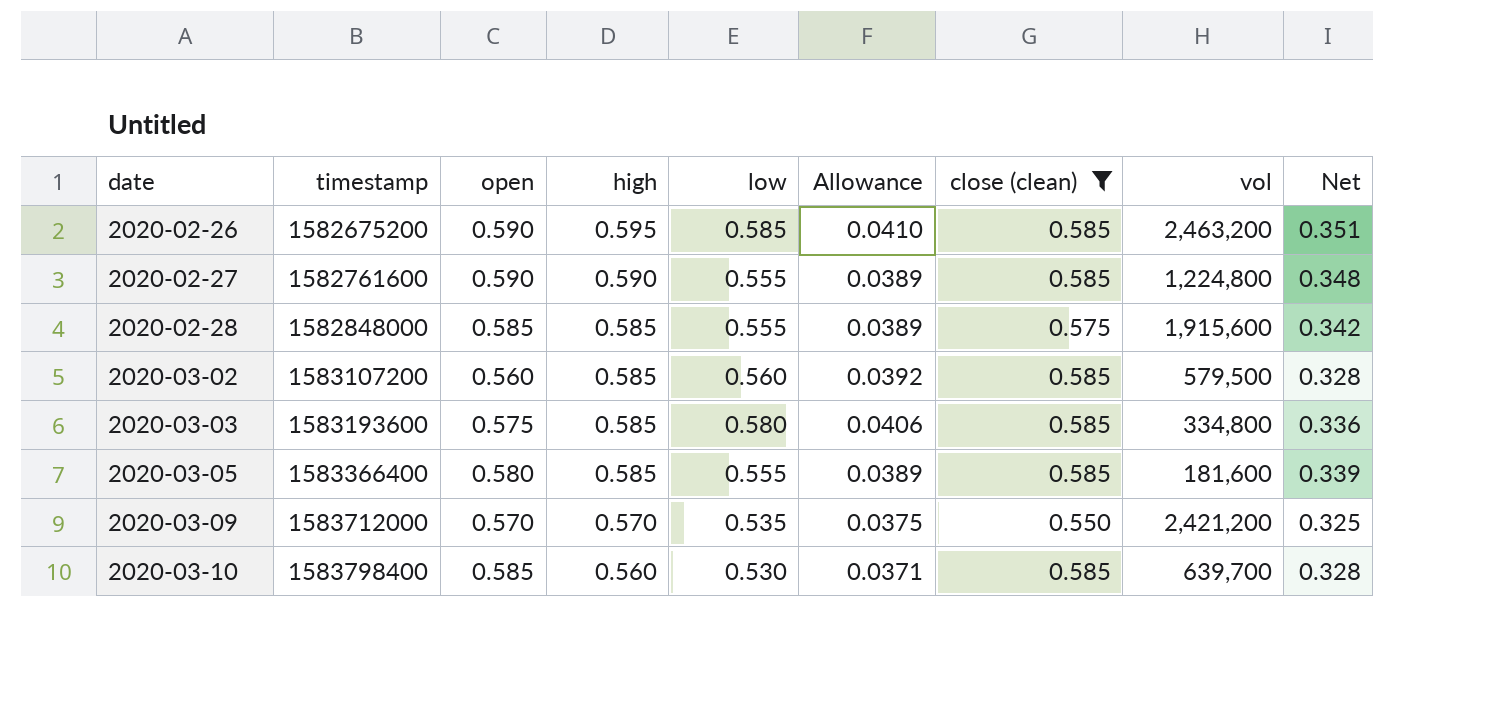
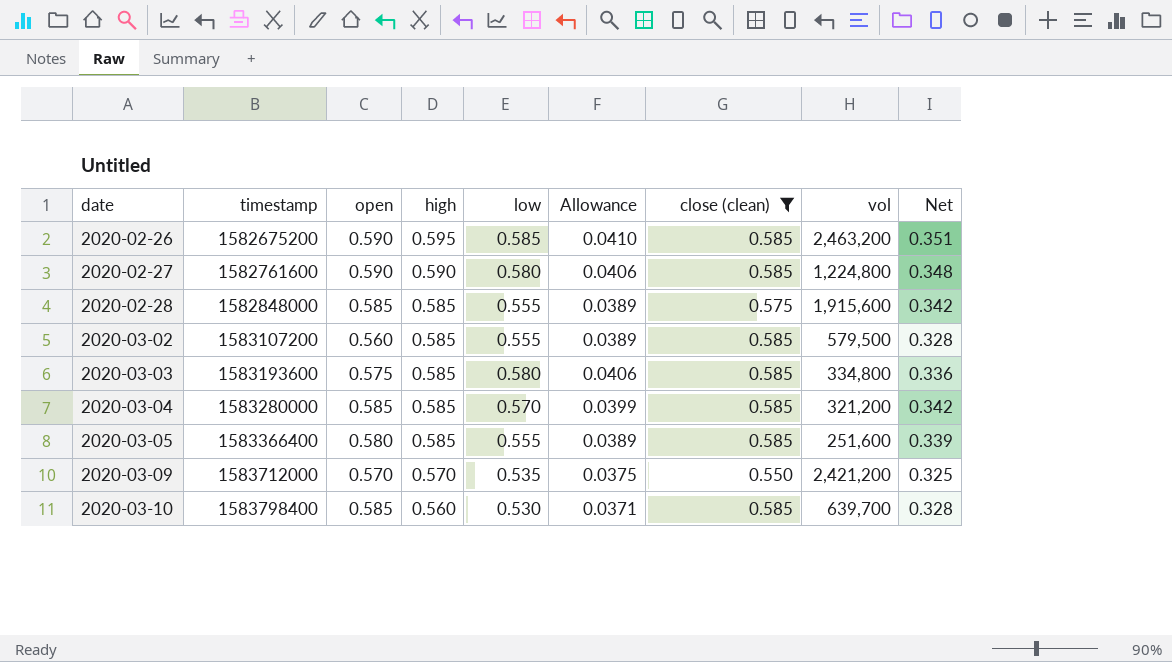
2020-02-27 | low: 0.555 -> 0.580
2020-02-27 | Allowance: 0.0389 -> 0.0406
2020-03-02 | low: 0.560 -> 0.555
2020-03-02 | Allowance: 0.0392 -> 0.0389
row 2020-03-04: none -> 1583280000 | 0.585 | 0.585 | 0.570 | 0.0399 | 0.585 | 321,200 | 0.342
2020-03-05 | vol: 181,600 -> 251,600

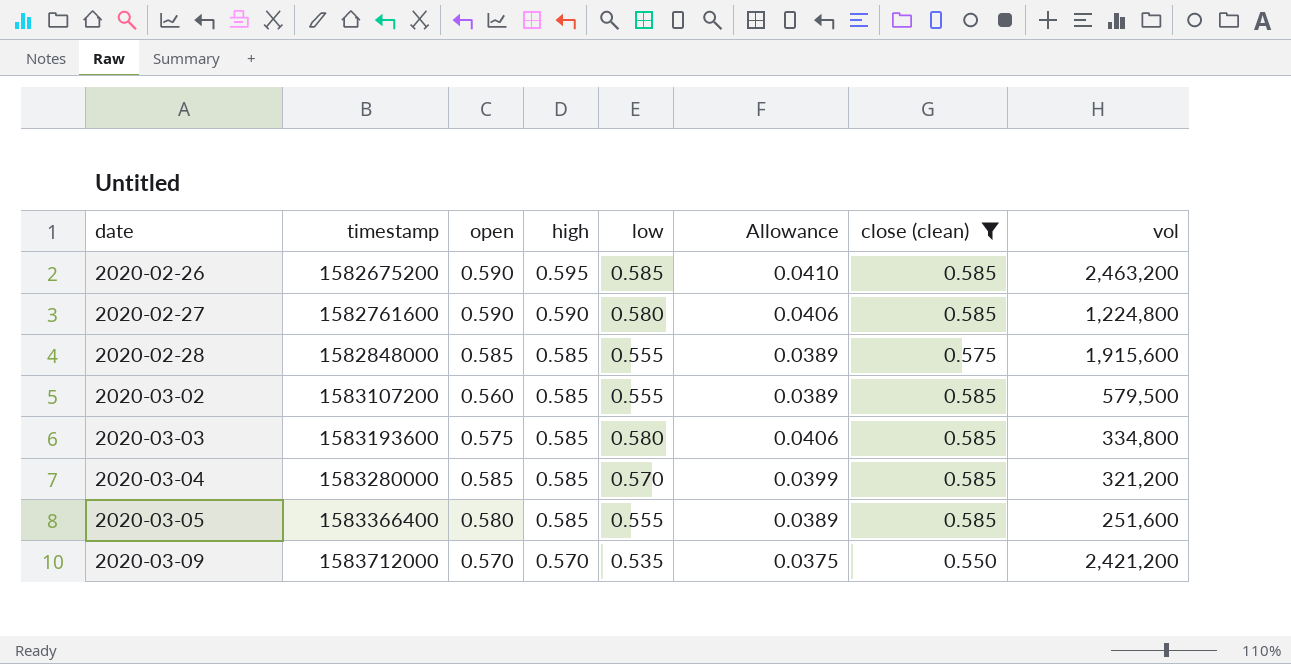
column Net | formula: [open] * [high] -> none
row 2020-03-10: 1583798400 | 0.585 | 0.560 | 0.530 | 0.0371 | 0.585 | 639,700 | 0.328 -> none

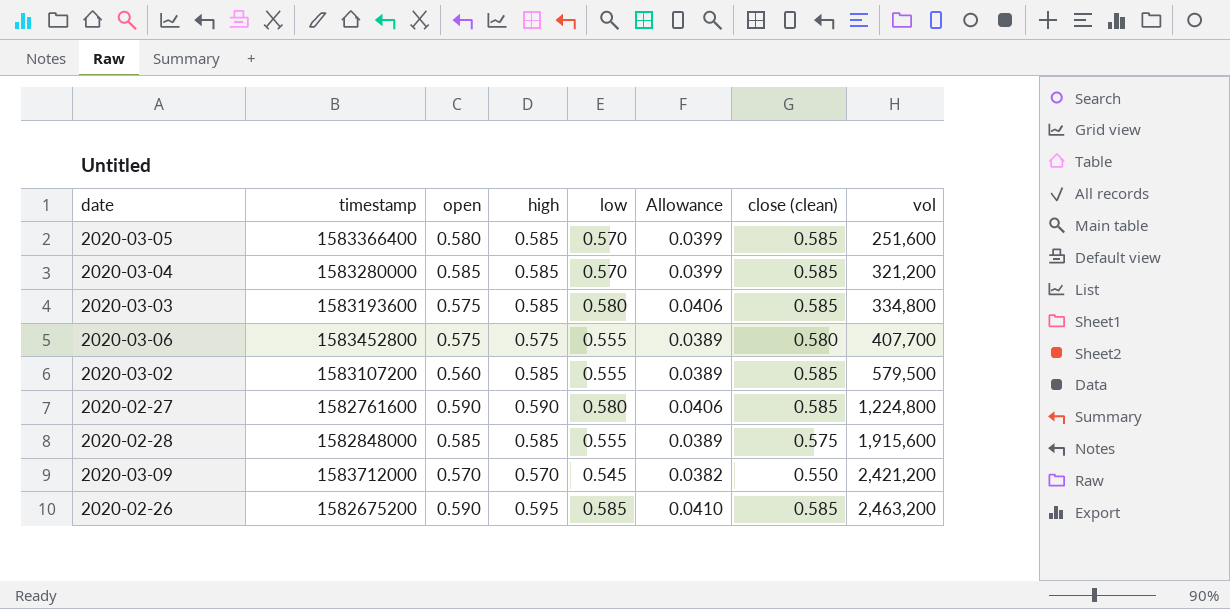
filter: close (clean) != 0.580 -> none
row order: date ascending -> vol ascending
2020-03-05 | low: 0.555 -> 0.570
2020-03-05 | Allowance: 0.0389 -> 0.0399
2020-03-09 | low: 0.535 -> 0.545
2020-03-09 | Allowance: 0.0375 -> 0.0382

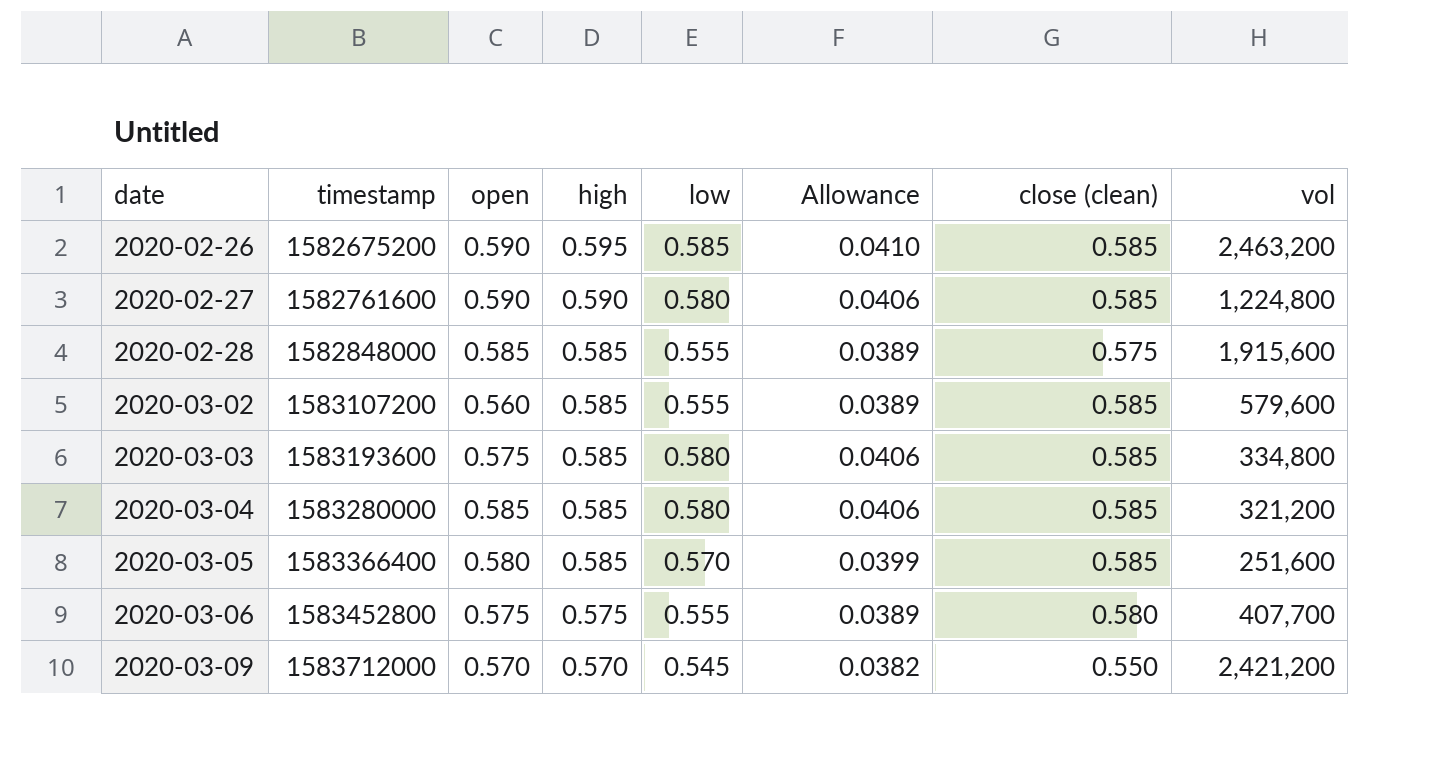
row order: vol ascending -> date ascending
2020-03-02 | vol: 579,500 -> 579,600
2020-03-04 | low: 0.570 -> 0.580
2020-03-04 | Allowance: 0.0399 -> 0.0406

